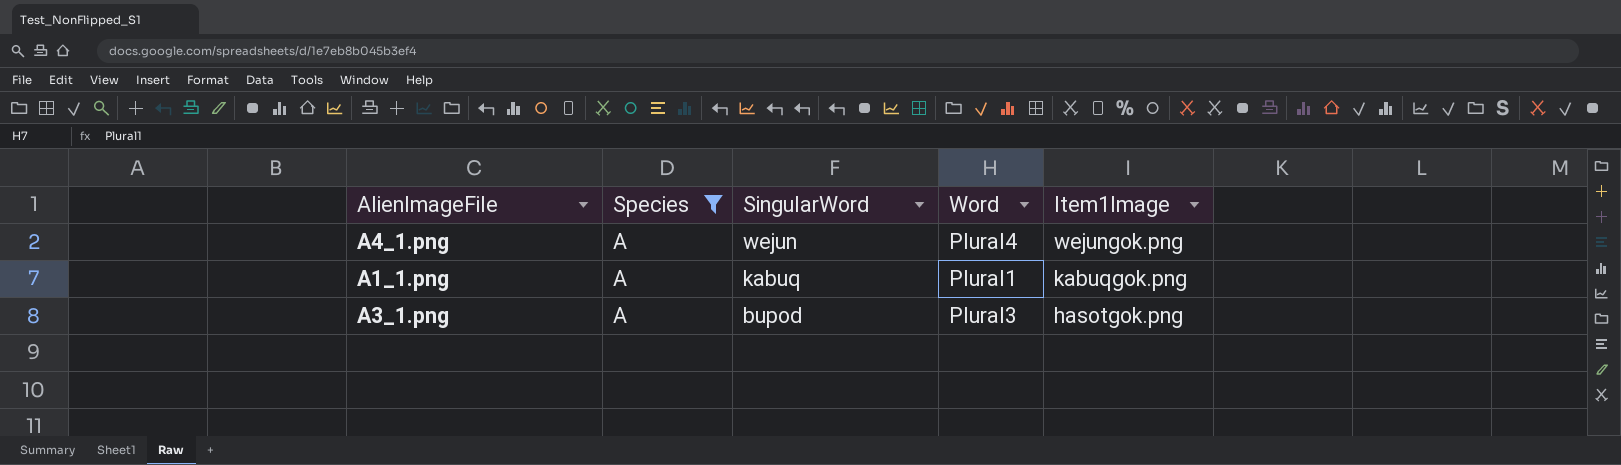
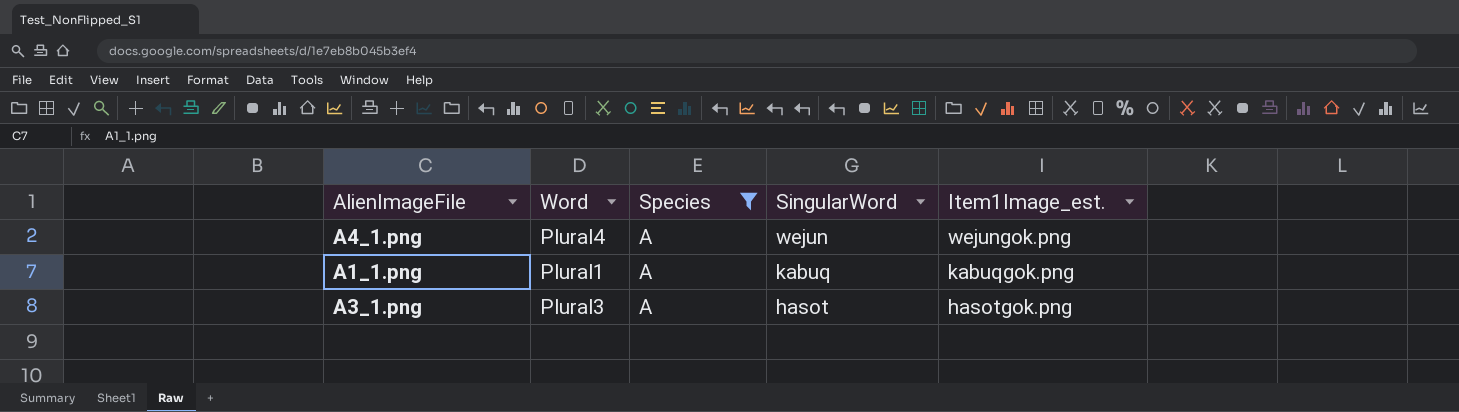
column Word | position: 4 -> 2
column name: Item1Image -> Item1Image_est.
A3_1.png | SingularWord: bupod -> hasot

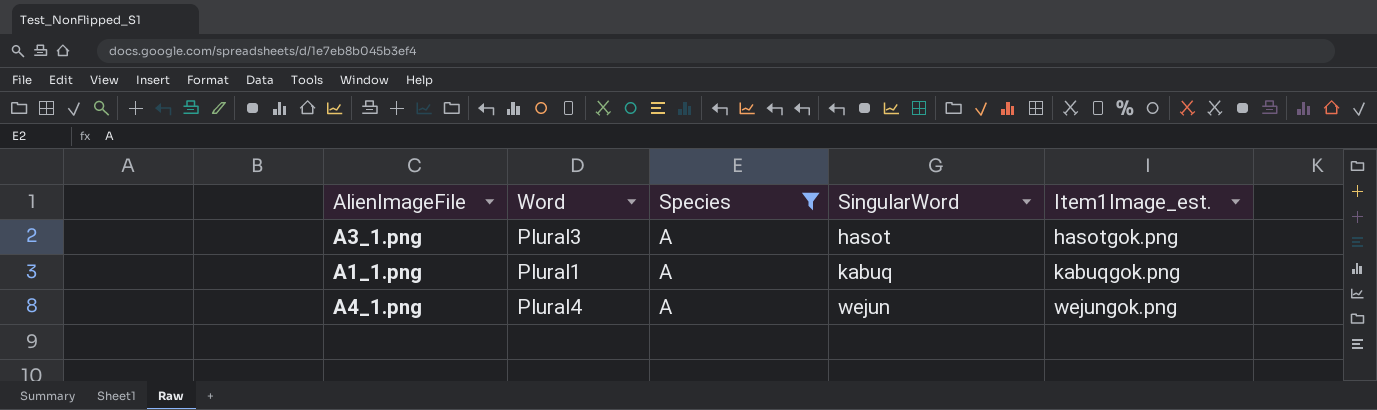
row order: SingularWord descending -> SingularWord ascending

